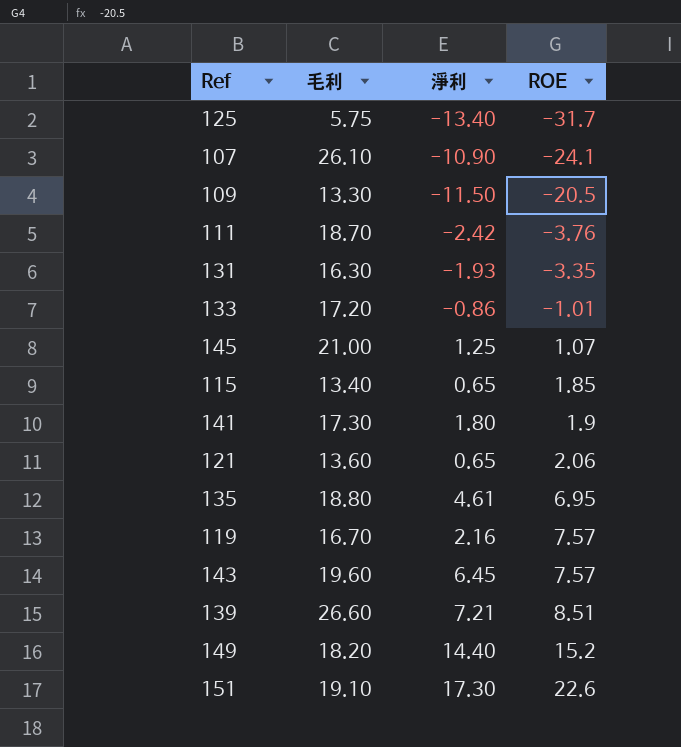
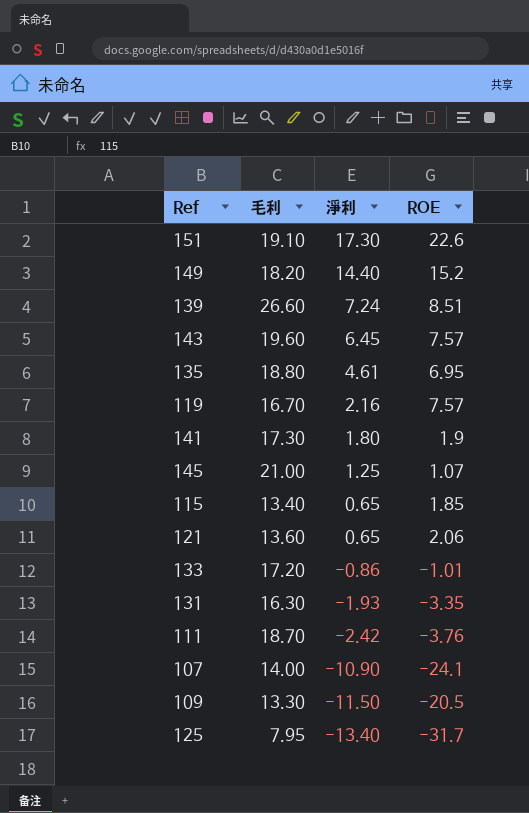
row order: ROE ascending -> 淨利 descending
139 | 淨利: 7.21 -> 7.24
107 | 毛利: 26.10 -> 14.00
125 | 毛利: 5.75 -> 7.95

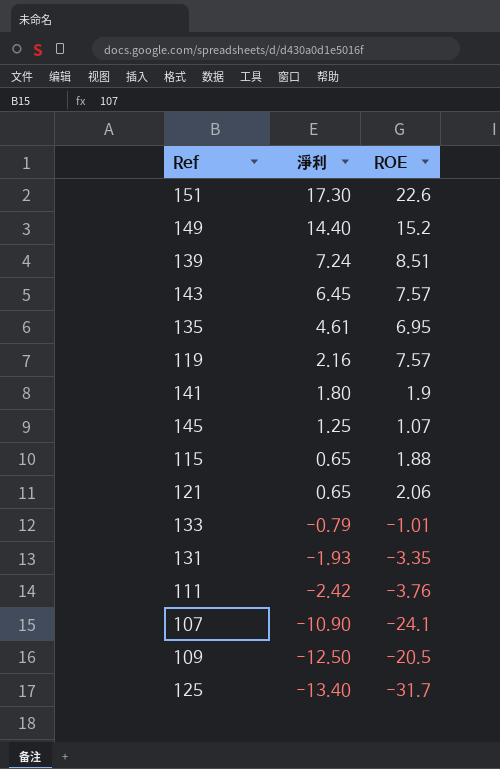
column 毛利 | position: 2 -> none
115 | ROE: 1.85 -> 1.88
133 | 淨利: -0.86 -> -0.79
109 | 淨利: -11.50 -> -12.50

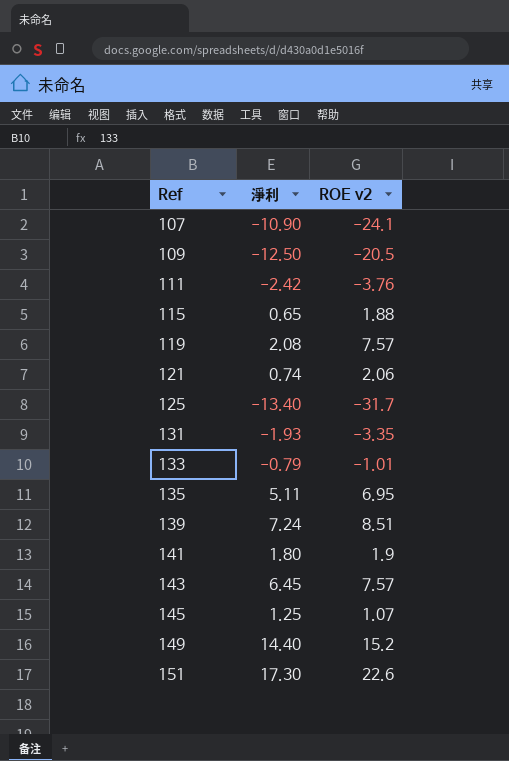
row order: 淨利 descending -> Ref ascending
column name: ROE -> ROE v2
119 | 淨利: 2.16 -> 2.08
121 | 淨利: 0.65 -> 0.74
135 | 淨利: 4.61 -> 5.11

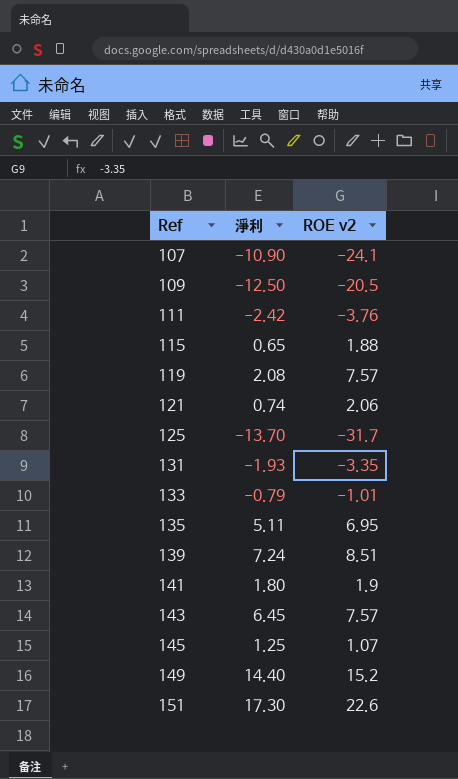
125 | 淨利: -13.40 -> -13.70

